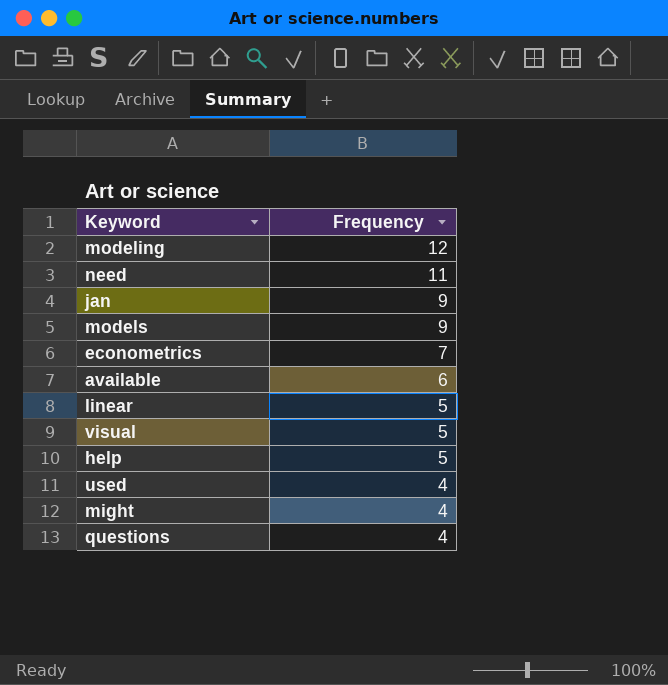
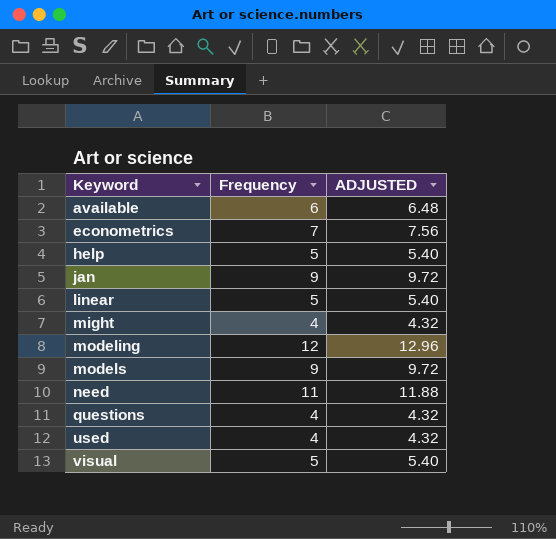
row order: Frequency descending -> Keyword ascending
column ADJUSTED | formula: none -> [Frequency] * 1.08

